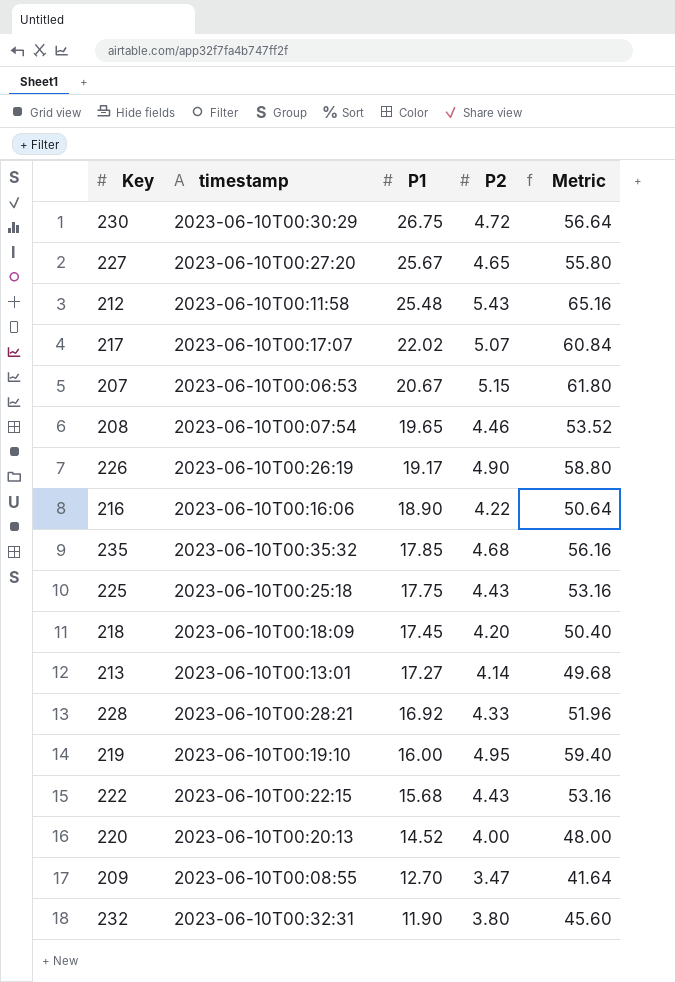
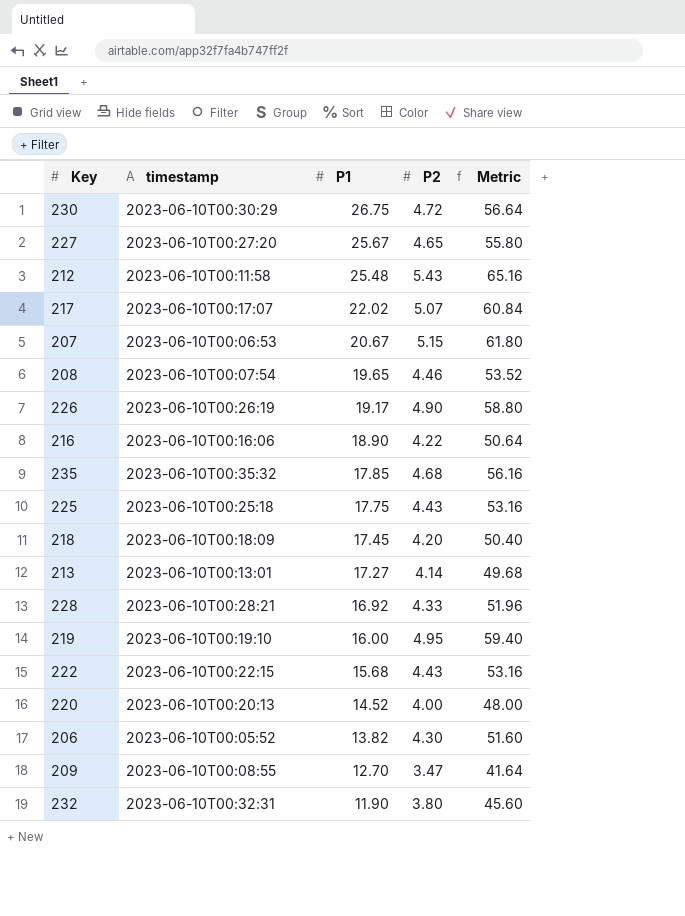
row 206: none -> 2023-06-10T00:05:52 | 13.82 | 4.30 | 51.60

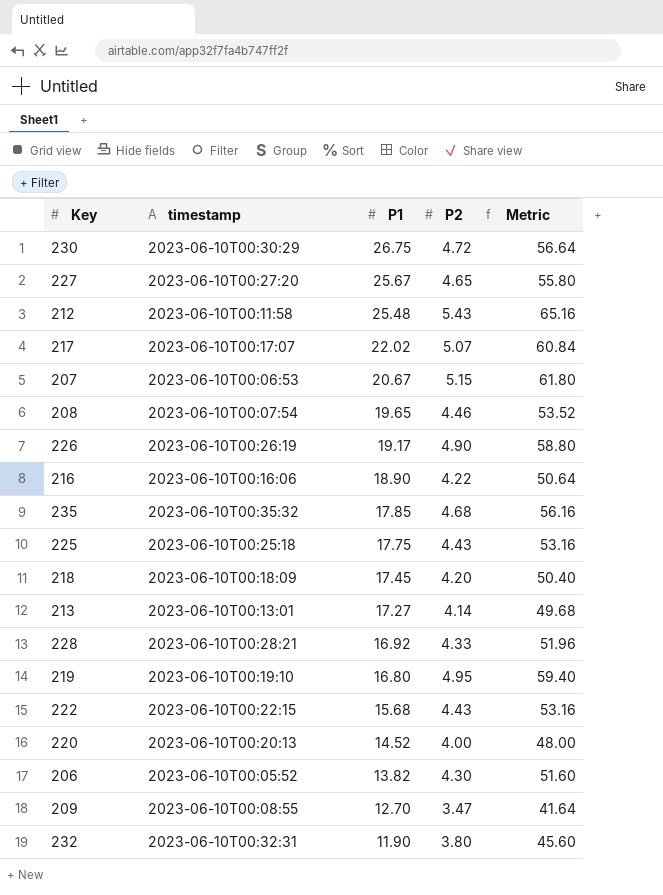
219 | P1: 16.00 -> 16.80

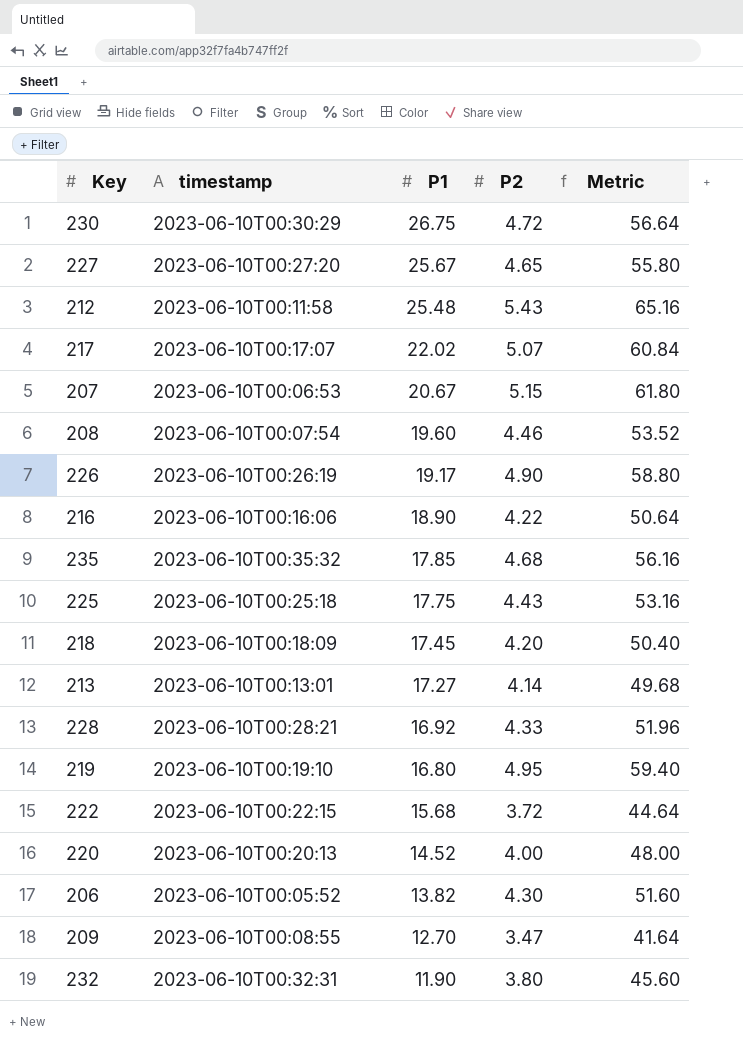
208 | P1: 19.65 -> 19.60
222 | P2: 4.43 -> 3.72
222 | Metric: 53.16 -> 44.64

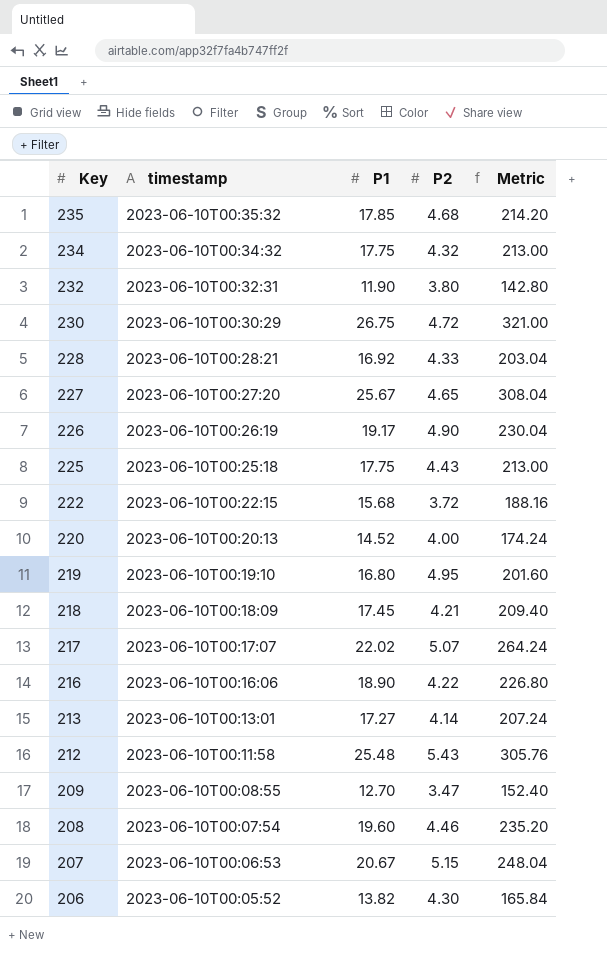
row order: P1 descending -> Key descending
column Metric | formula: [P2] * 12 -> [P1] * 12
row 234: none -> 2023-06-10T00:34:32 | 17.75 | 4.32 | 213.00
218 | P2: 4.20 -> 4.21

